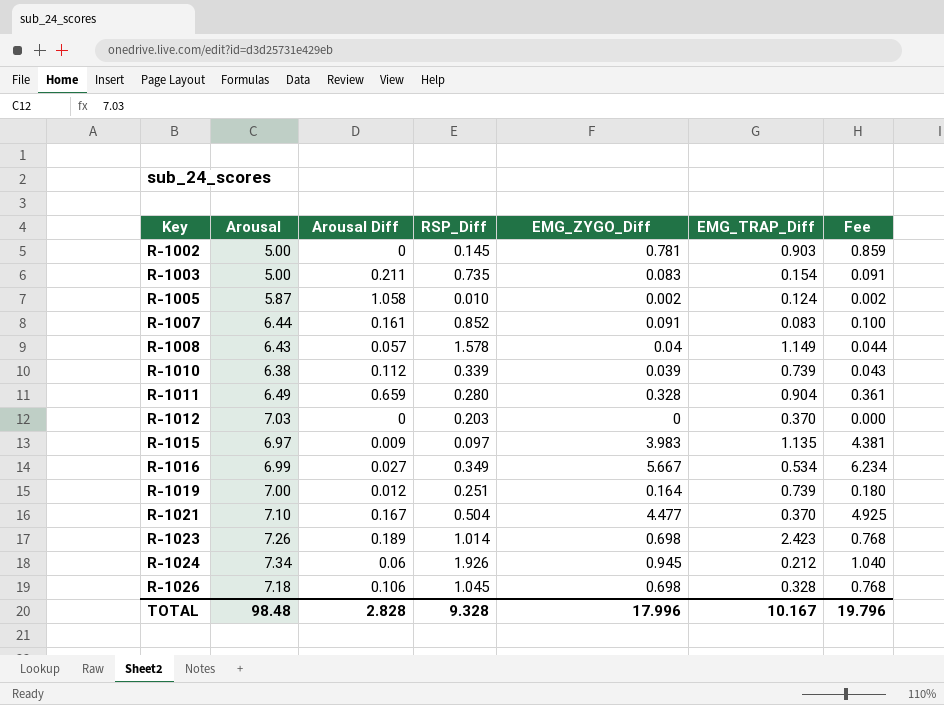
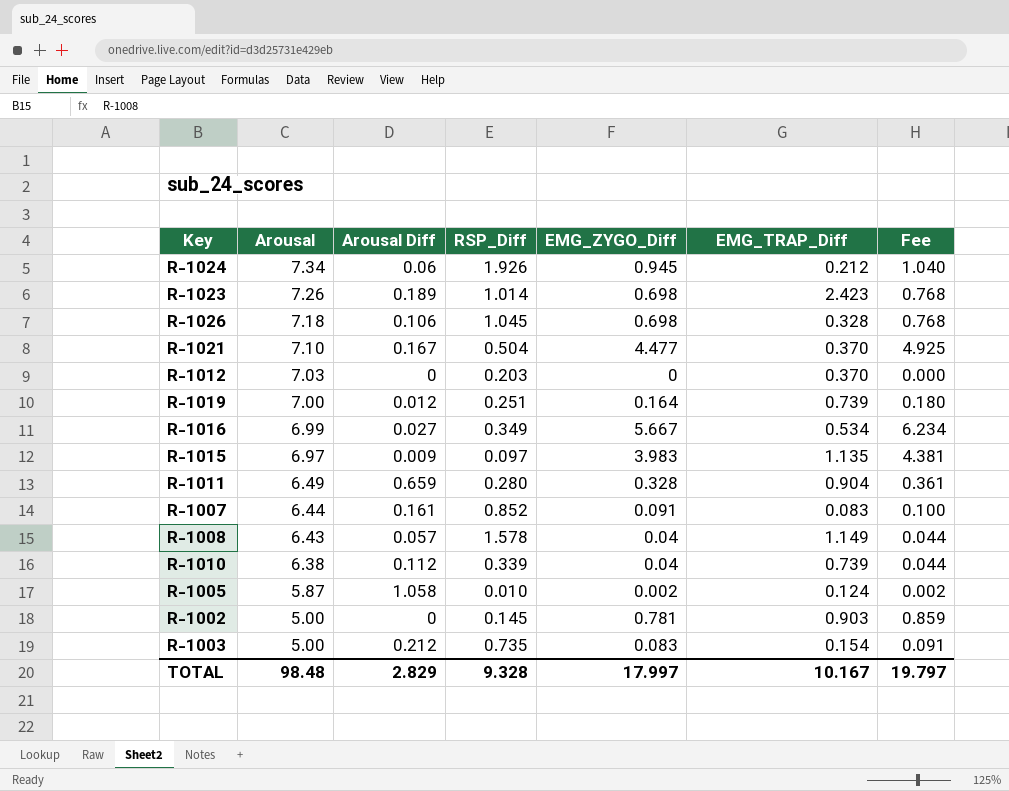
row order: Key ascending -> Arousal descending
R-1010 | EMG_ZYGO_Diff: 0.039 -> 0.04
R-1010 | Fee: 0.043 -> 0.044
R-1003 | Arousal Diff: 0.211 -> 0.212
TOTAL | Arousal Diff: 2.828 -> 2.829
TOTAL | EMG_ZYGO_Diff: 17.996 -> 17.997
TOTAL | Fee: 19.796 -> 19.797

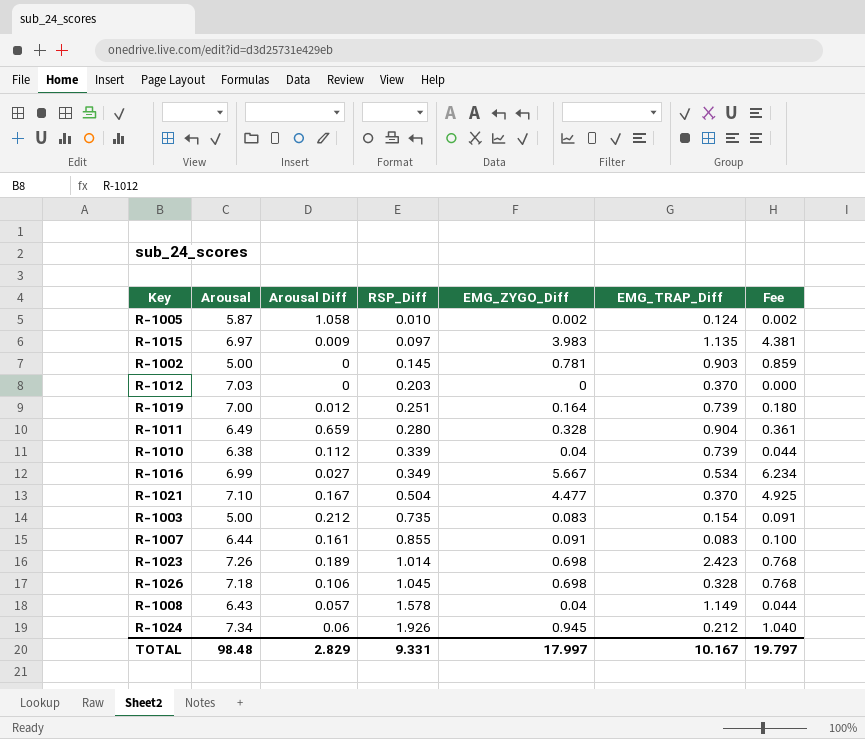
row order: Arousal descending -> RSP_Diff ascending
R-1007 | RSP_Diff: 0.852 -> 0.855
TOTAL | RSP_Diff: 9.328 -> 9.331

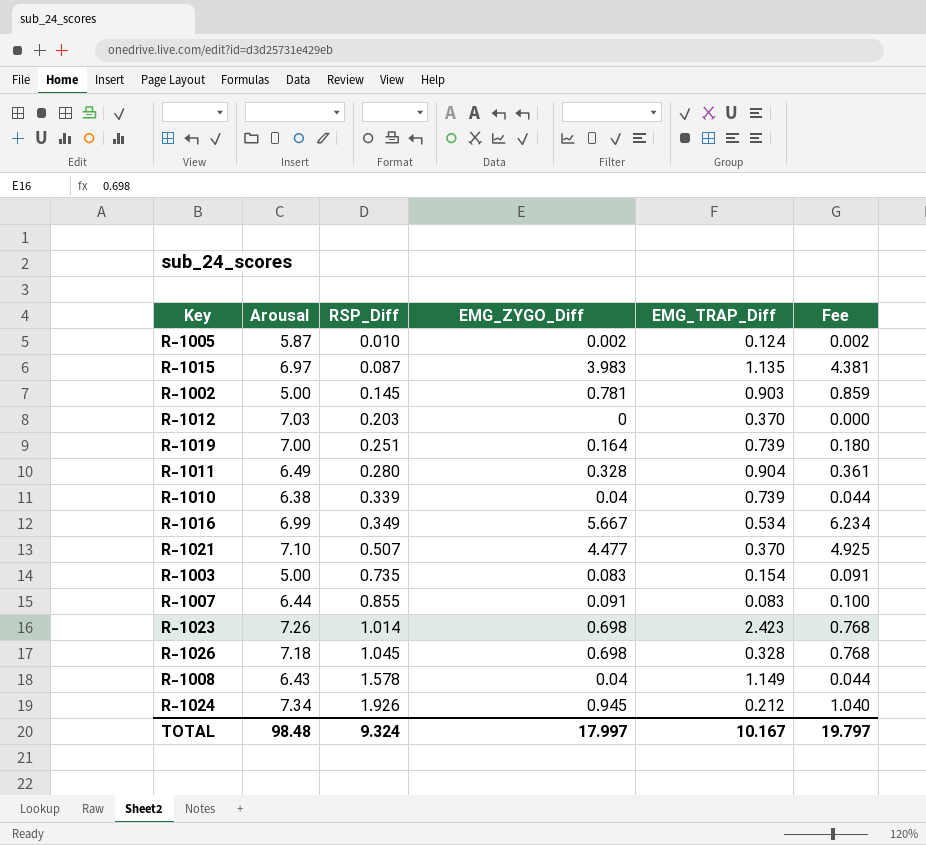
column Arousal Diff | position: 3 -> none
R-1015 | RSP_Diff: 0.097 -> 0.087
R-1021 | RSP_Diff: 0.504 -> 0.507
TOTAL | RSP_Diff: 9.331 -> 9.324

